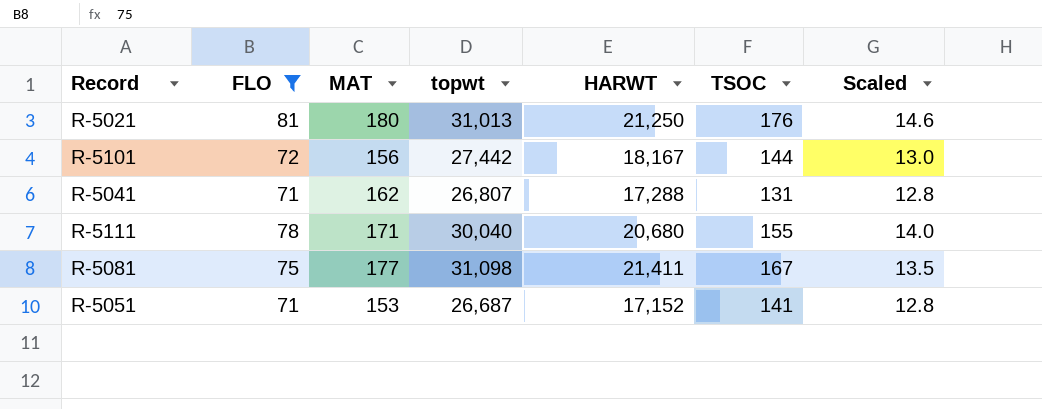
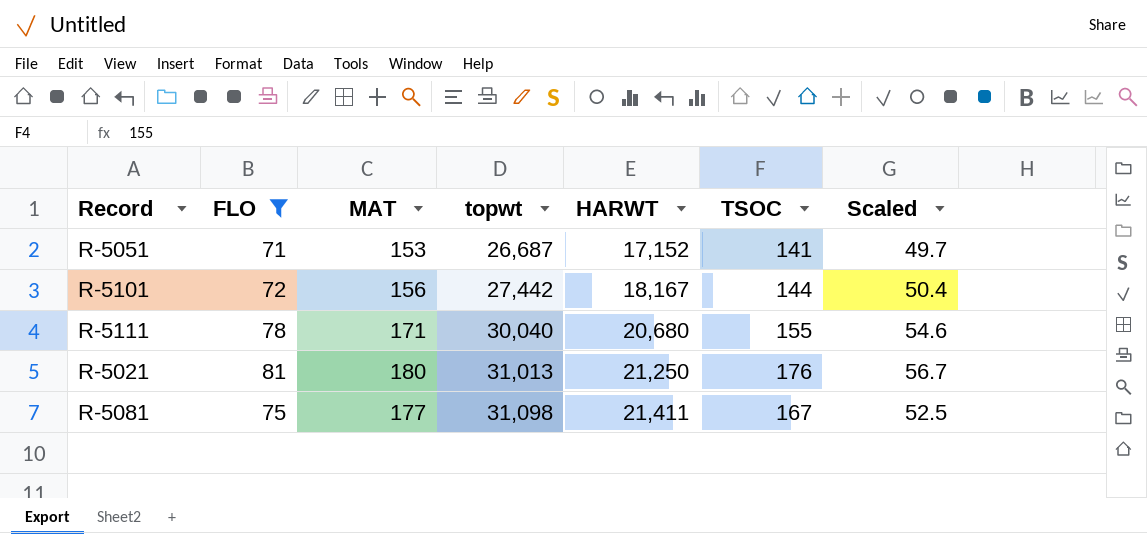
row order: none -> topwt ascending
column Scaled | formula: [FLO] * 0.18 -> [FLO] * 0.7
row R-5041: 71 | 162 | 26,807 | 17,288 | 131 | 12.8 -> none

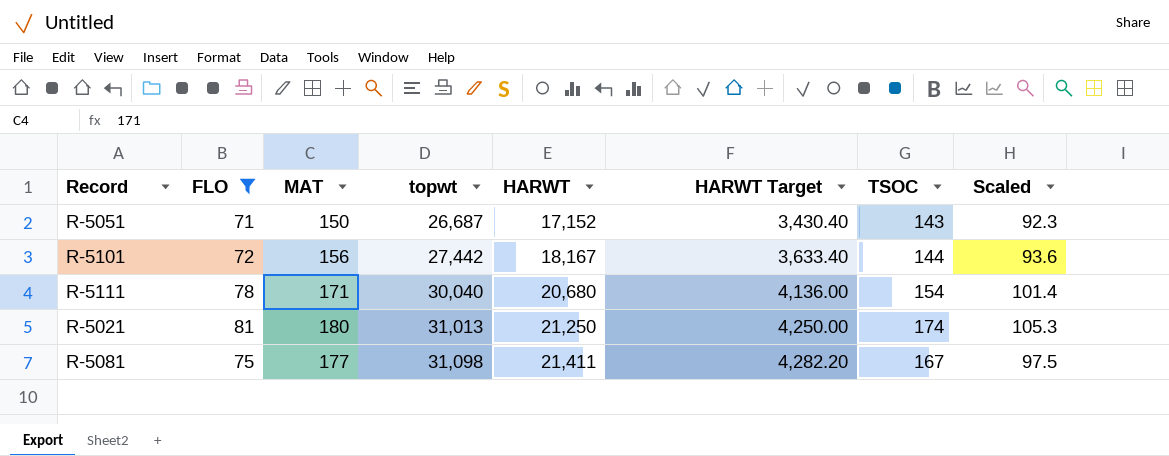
column HARWT Target | formula: none -> [HARWT] * 0.2
column Scaled | formula: [FLO] * 0.7 -> [FLO] * 1.3
R-5051 | MAT: 153 -> 150
R-5051 | TSOC: 141 -> 143
R-5111 | TSOC: 155 -> 154
R-5021 | TSOC: 176 -> 174

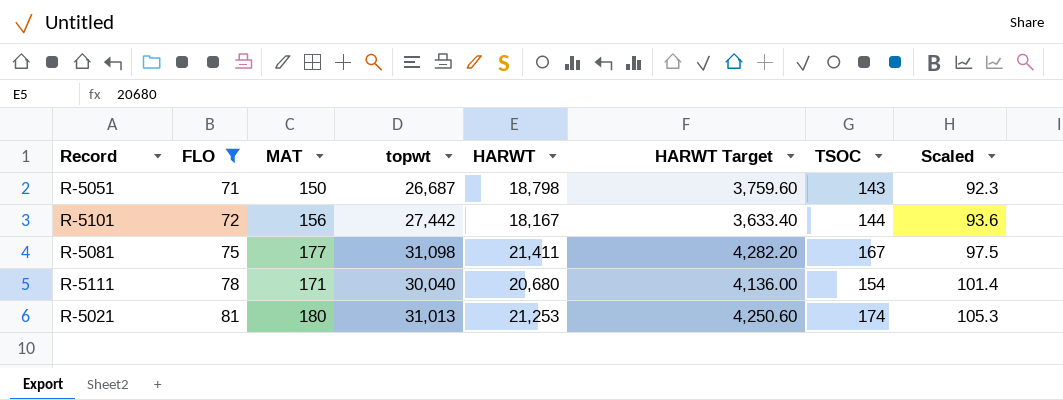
row order: topwt ascending -> FLO ascending
R-5051 | HARWT: 17,152 -> 18,798
R-5051 | HARWT Target: 3,430.40 -> 3,759.60
R-5021 | HARWT: 21,250 -> 21,253
R-5021 | HARWT Target: 4,250.00 -> 4,250.60

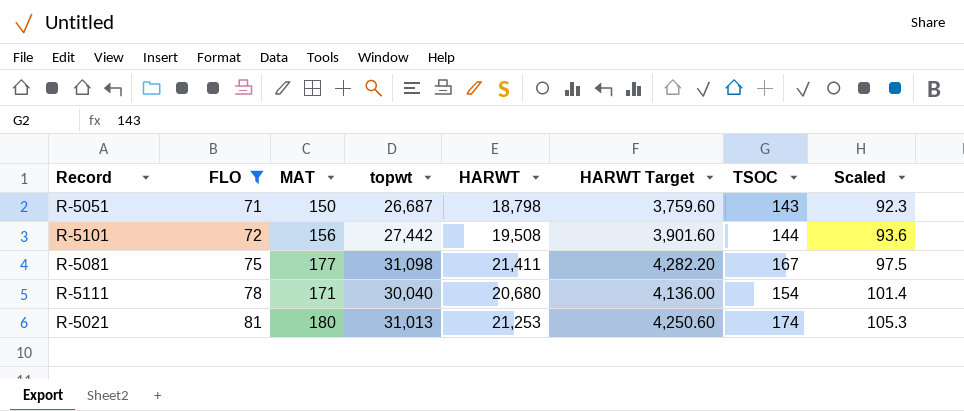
R-5101 | HARWT: 18,167 -> 19,508
R-5101 | HARWT Target: 3,633.40 -> 3,901.60

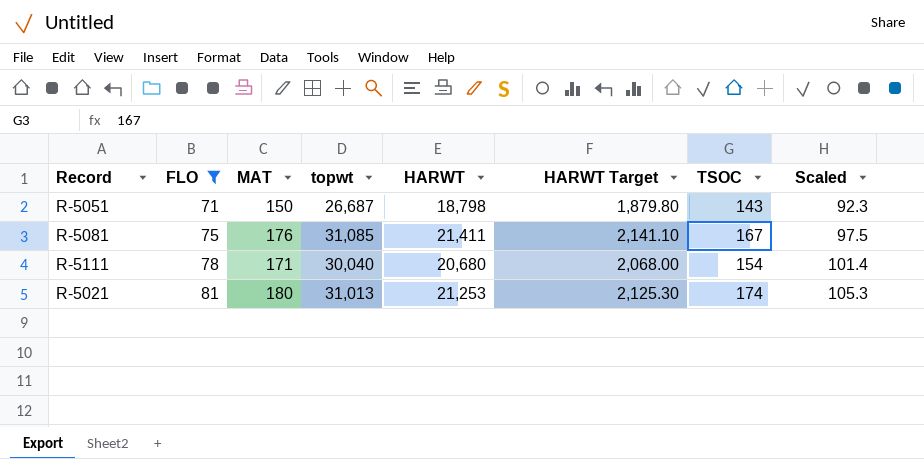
column HARWT Target | formula: [HARWT] * 0.2 -> [HARWT] * 0.1
row R-5101: 72 | 156 | 27,442 | 19,508 | 3,901.60 | 144 | 93.6 -> none
R-5081 | MAT: 177 -> 176
R-5081 | topwt: 31,098 -> 31,085

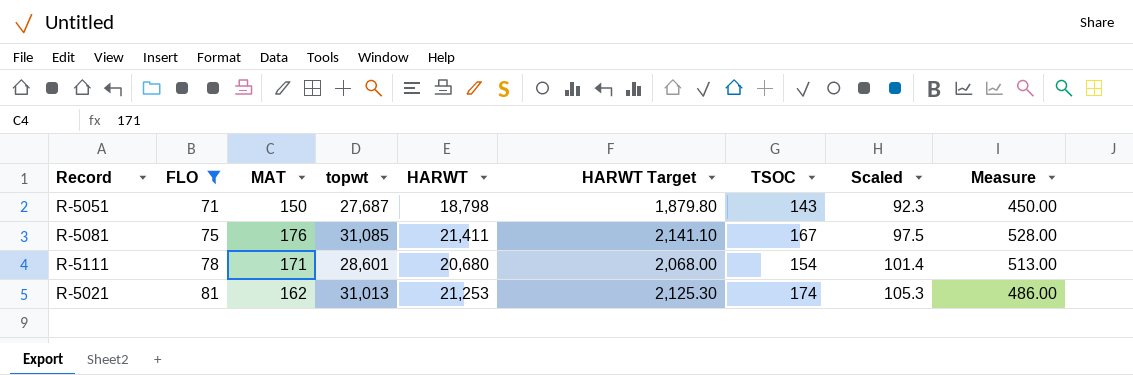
column Measure | formula: none -> [MAT] * 3
R-5051 | topwt: 26,687 -> 27,687
R-5111 | topwt: 30,040 -> 28,601
R-5021 | MAT: 180 -> 162

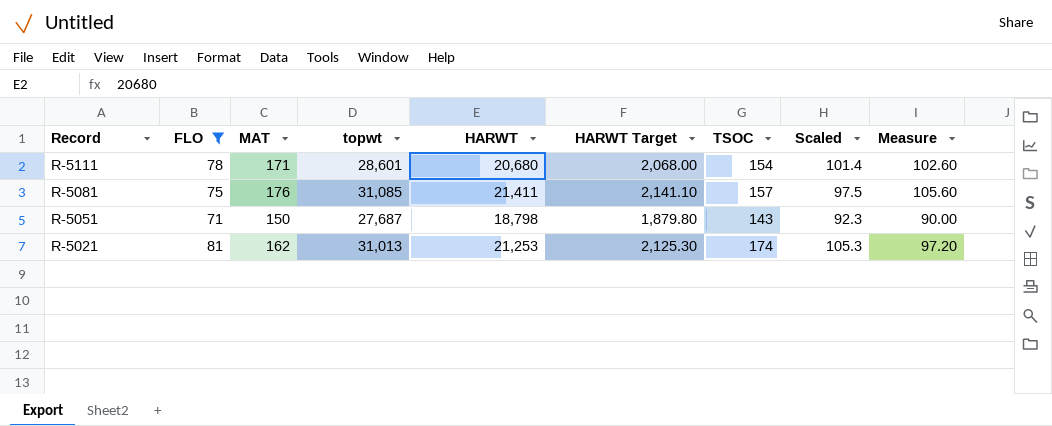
row order: FLO ascending -> Record descending
column Measure | formula: [MAT] * 3 -> [MAT] * 0.6
R-5081 | TSOC: 167 -> 157

